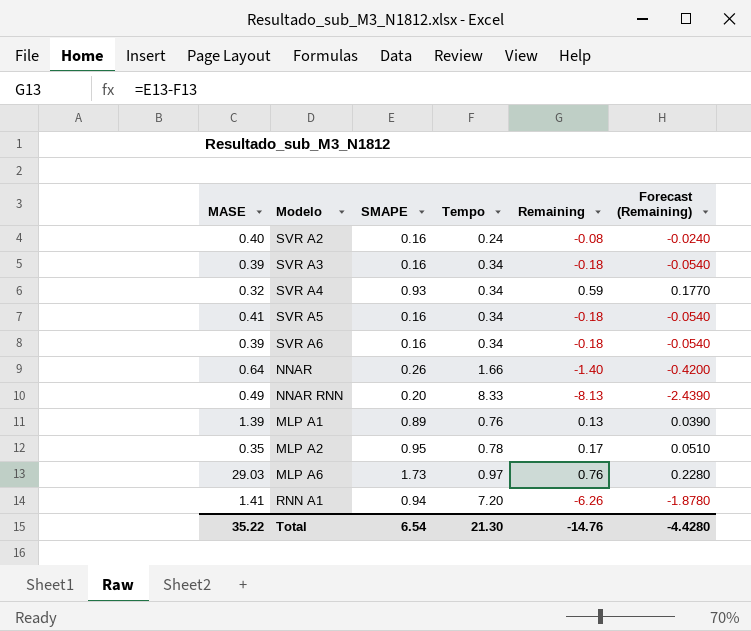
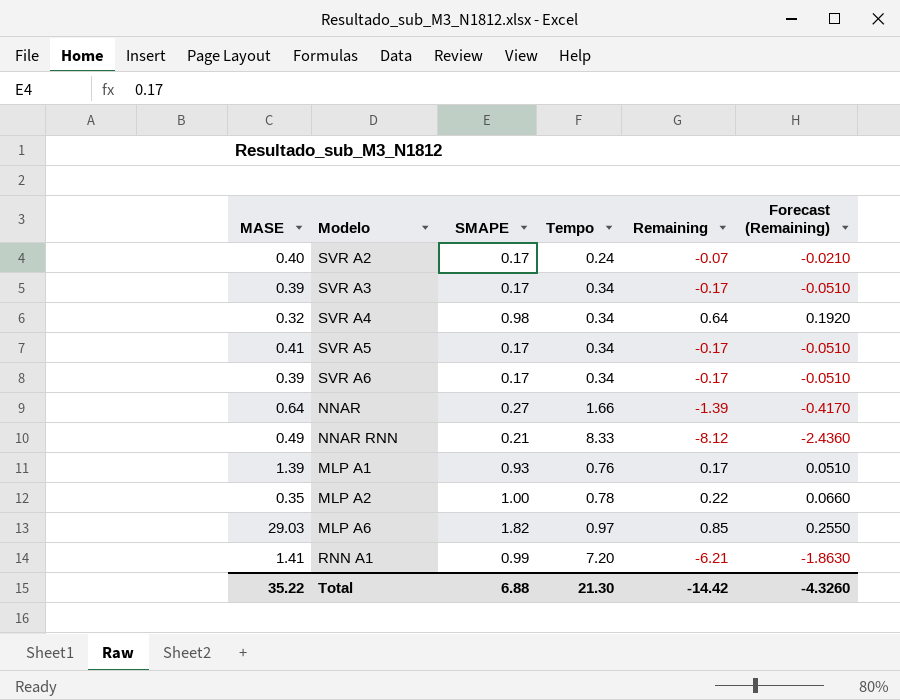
SVR A2 | SMAPE: 0.16 -> 0.17
SVR A2 | Remaining: -0.08 -> -0.07
SVR A2 | Forecast (Remaining): -0.0240 -> -0.0210
SVR A3 | SMAPE: 0.16 -> 0.17
SVR A3 | Remaining: -0.18 -> -0.17
SVR A3 | Forecast (Remaining): -0.0540 -> -0.0510
SVR A4 | SMAPE: 0.93 -> 0.98
SVR A4 | Remaining: 0.59 -> 0.64
SVR A4 | Forecast (Remaining): 0.1770 -> 0.1920
SVR A5 | SMAPE: 0.16 -> 0.17
SVR A5 | Remaining: -0.18 -> -0.17
SVR A5 | Forecast (Remaining): -0.0540 -> -0.0510
SVR A6 | SMAPE: 0.16 -> 0.17
SVR A6 | Remaining: -0.18 -> -0.17
SVR A6 | Forecast (Remaining): -0.0540 -> -0.0510
NNAR | SMAPE: 0.26 -> 0.27
NNAR | Remaining: -1.40 -> -1.39
NNAR | Forecast (Remaining): -0.4200 -> -0.4170
NNAR RNN | SMAPE: 0.20 -> 0.21
NNAR RNN | Remaining: -8.13 -> -8.12
NNAR RNN | Forecast (Remaining): -2.4390 -> -2.4360
MLP A1 | SMAPE: 0.89 -> 0.93
MLP A1 | Remaining: 0.13 -> 0.17
MLP A1 | Forecast (Remaining): 0.0390 -> 0.0510
MLP A2 | SMAPE: 0.95 -> 1.00
MLP A2 | Remaining: 0.17 -> 0.22
MLP A2 | Forecast (Remaining): 0.0510 -> 0.0660
MLP A6 | SMAPE: 1.73 -> 1.82
MLP A6 | Remaining: 0.76 -> 0.85
MLP A6 | Forecast (Remaining): 0.2280 -> 0.2550
RNN A1 | SMAPE: 0.94 -> 0.99
RNN A1 | Remaining: -6.26 -> -6.21
RNN A1 | Forecast (Remaining): -1.8780 -> -1.8630
Total | SMAPE: 6.54 -> 6.88
Total | Remaining: -14.76 -> -14.42
Total | Forecast (Remaining): -4.4280 -> -4.3260

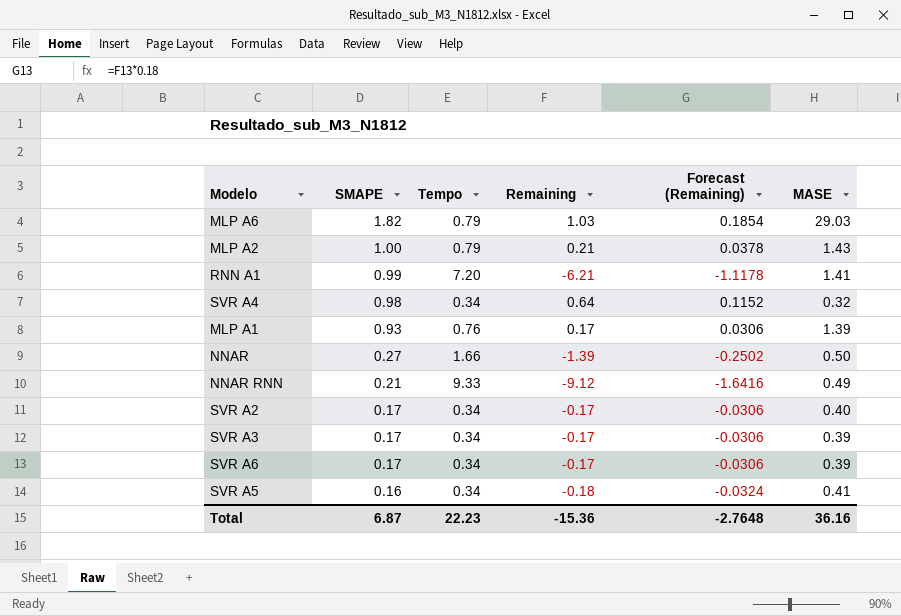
row order: none -> SMAPE descending
column Forecast (Remaining) | formula: [Remaining] * 0.3 -> [Remaining] * 0.18
column MASE | position: 1 -> 6
MLP A6 | Tempo: 0.97 -> 0.79
MLP A6 | Remaining: 0.85 -> 1.03
MLP A2 | Tempo: 0.78 -> 0.79
MLP A2 | Remaining: 0.22 -> 0.21
MLP A2 | MASE: 0.35 -> 1.43
NNAR | MASE: 0.64 -> 0.50
NNAR RNN | Tempo: 8.33 -> 9.33
NNAR RNN | Remaining: -8.12 -> -9.12
SVR A2 | Tempo: 0.24 -> 0.34
SVR A2 | Remaining: -0.07 -> -0.17
SVR A5 | SMAPE: 0.17 -> 0.16
SVR A5 | Remaining: -0.17 -> -0.18
Total | SMAPE: 6.88 -> 6.87
Total | Tempo: 21.30 -> 22.23
Total | Remaining: -14.42 -> -15.36
Total | Forecast (Remaining): -4.3260 -> -2.7648
Total | MASE: 35.22 -> 36.16

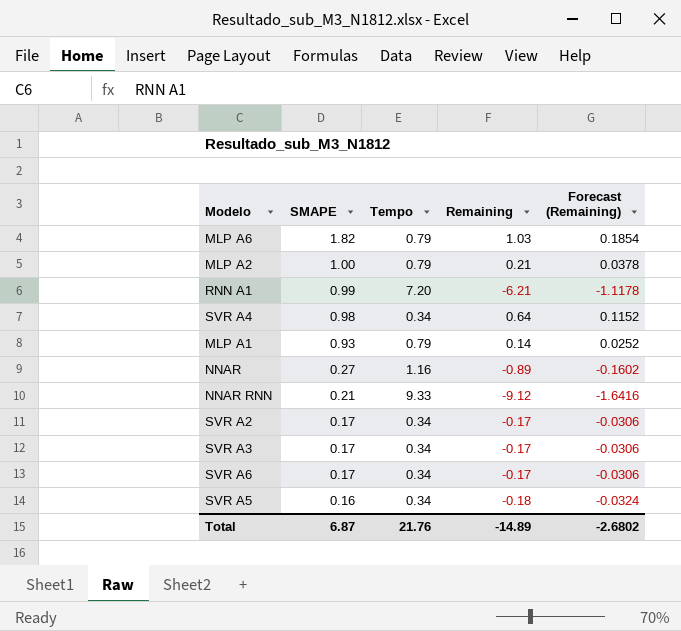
column MASE | position: 6 -> none
MLP A1 | Tempo: 0.76 -> 0.79
MLP A1 | Remaining: 0.17 -> 0.14
MLP A1 | Forecast (Remaining): 0.0306 -> 0.0252
NNAR | Tempo: 1.66 -> 1.16
NNAR | Remaining: -1.39 -> -0.89
NNAR | Forecast (Remaining): -0.2502 -> -0.1602
Total | Tempo: 22.23 -> 21.76
Total | Remaining: -15.36 -> -14.89
Total | Forecast (Remaining): -2.7648 -> -2.6802

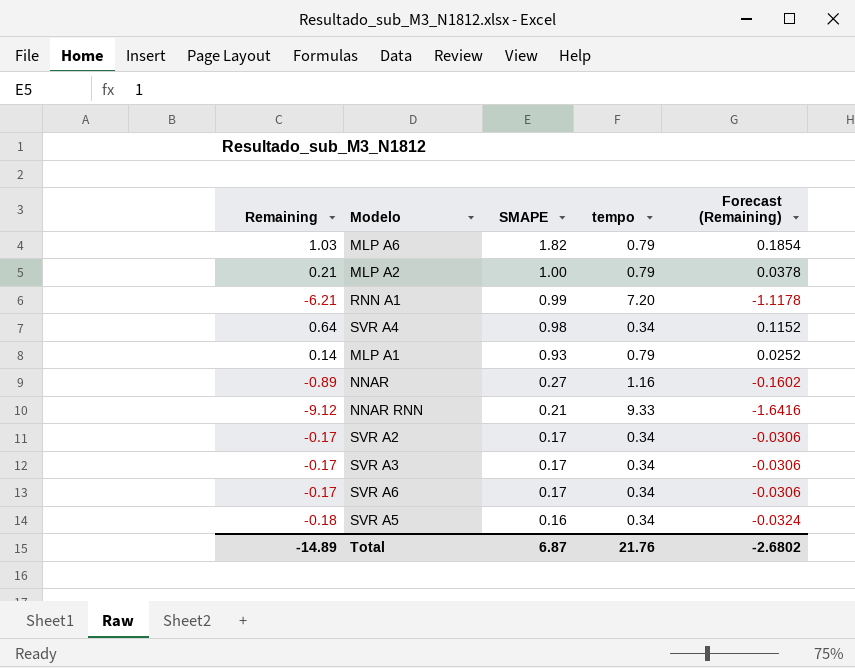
column Remaining | position: 4 -> 1
column name: Tempo -> tempo

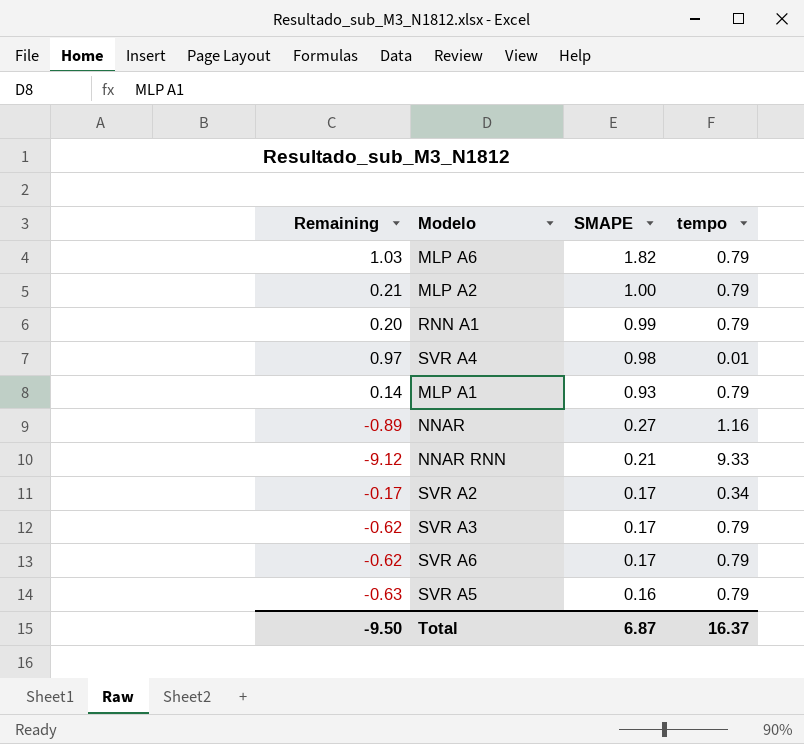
column Forecast (Remaining) | formula: [Remaining] * 0.18 -> none
RNN A1 | Remaining: -6.21 -> 0.20
RNN A1 | tempo: 7.20 -> 0.79
SVR A4 | Remaining: 0.64 -> 0.97
SVR A4 | tempo: 0.34 -> 0.01
SVR A3 | Remaining: -0.17 -> -0.62
SVR A3 | tempo: 0.34 -> 0.79
SVR A6 | Remaining: -0.17 -> -0.62
SVR A6 | tempo: 0.34 -> 0.79
SVR A5 | Remaining: -0.18 -> -0.63
SVR A5 | tempo: 0.34 -> 0.79
Total | Remaining: -14.89 -> -9.50
Total | tempo: 21.76 -> 16.37

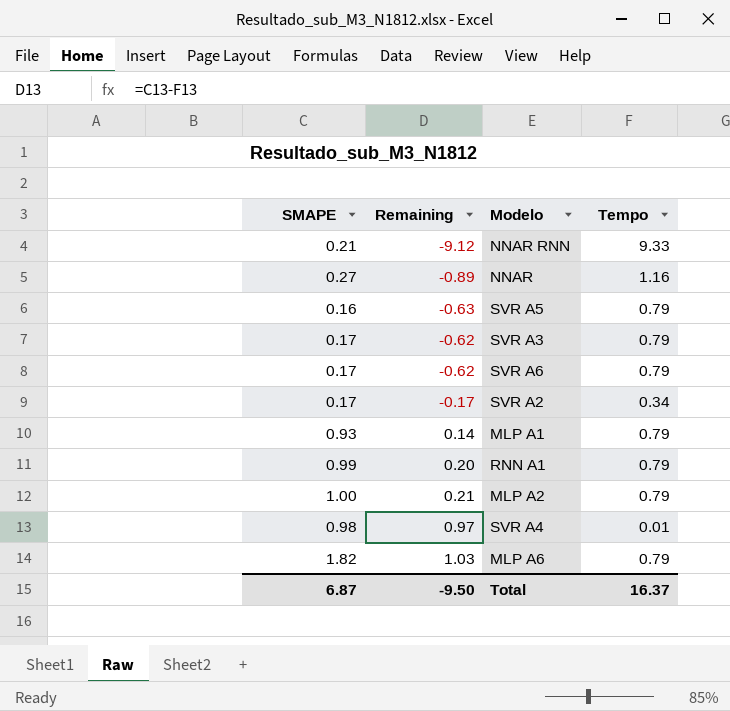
row order: SMAPE descending -> Remaining ascending
column SMAPE | position: 3 -> 1
column name: tempo -> Tempo

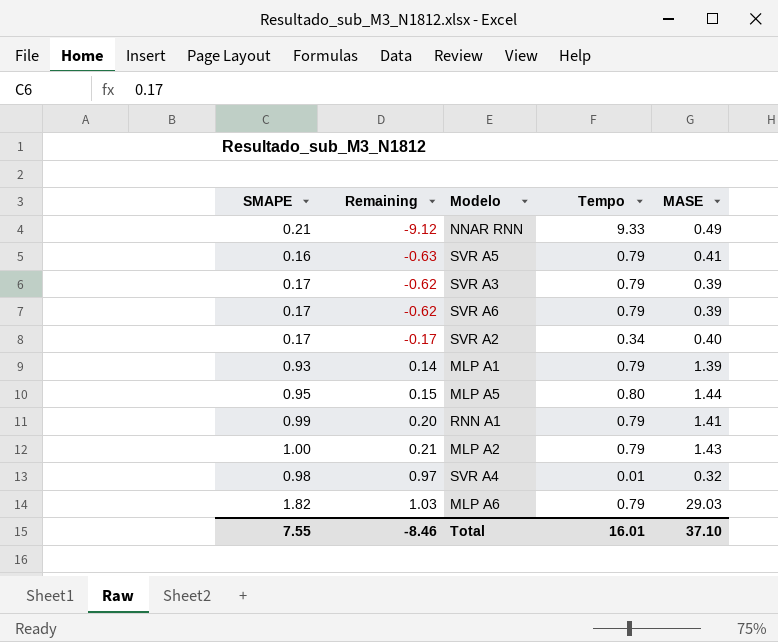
column MASE | position: none -> 5
row NNAR: 0.27 | -0.89 | 1.16 -> none
row MLP A5: none -> 0.95 | 0.15 | 0.80 | 1.44
Total | SMAPE: 6.87 -> 7.55
Total | Remaining: -9.50 -> -8.46
Total | Tempo: 16.37 -> 16.01

